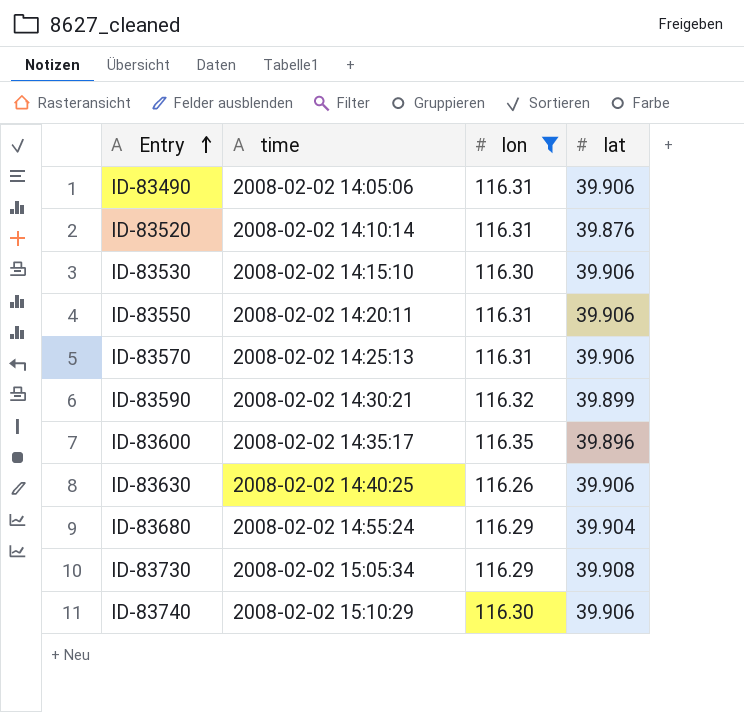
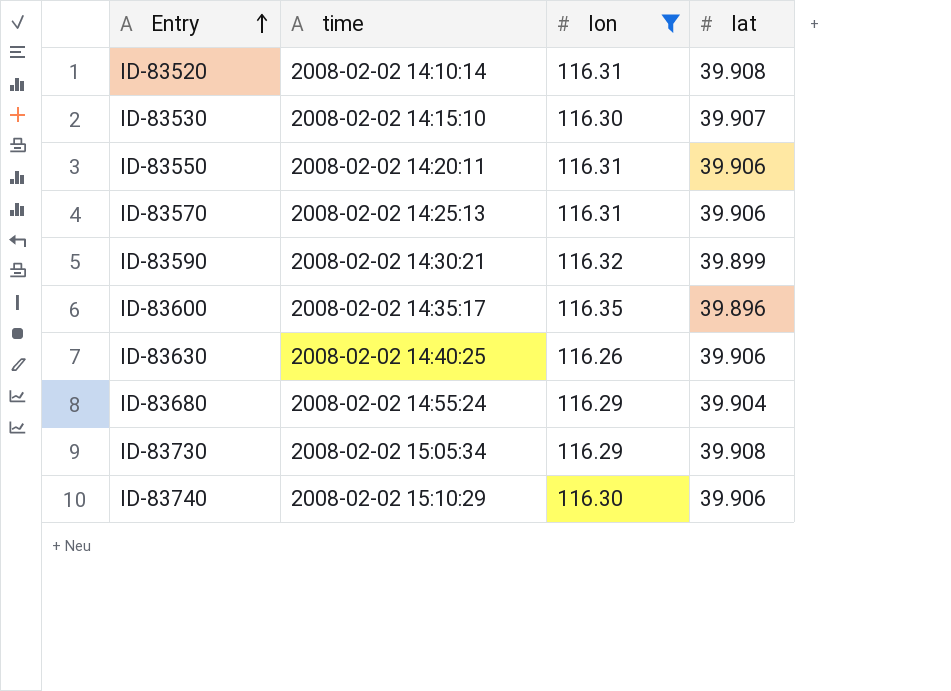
row ID-83490: 2008-02-02 14:05:06 | 116.31 | 39.906 -> none
ID-83520 | lat: 39.876 -> 39.908
ID-83530 | lat: 39.906 -> 39.907

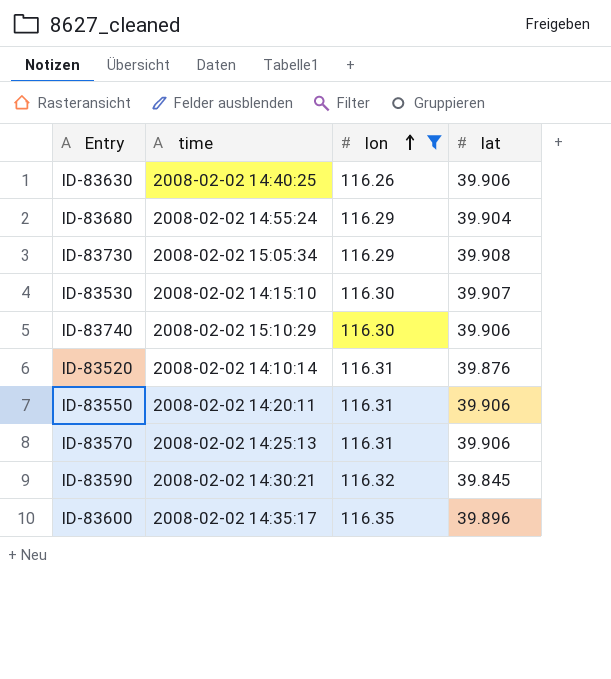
row order: Entry ascending -> lon ascending
ID-83520 | lat: 39.908 -> 39.876
ID-83590 | lat: 39.899 -> 39.845

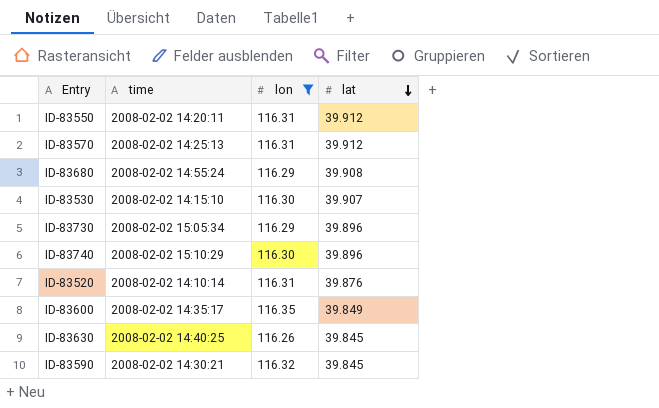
row order: lon ascending -> lat descending
ID-83550 | lat: 39.906 -> 39.912
ID-83570 | lat: 39.906 -> 39.912
ID-83680 | lat: 39.904 -> 39.908
ID-83730 | lat: 39.908 -> 39.896
ID-83740 | lat: 39.906 -> 39.896
ID-83600 | lat: 39.896 -> 39.849
ID-83630 | lat: 39.906 -> 39.845

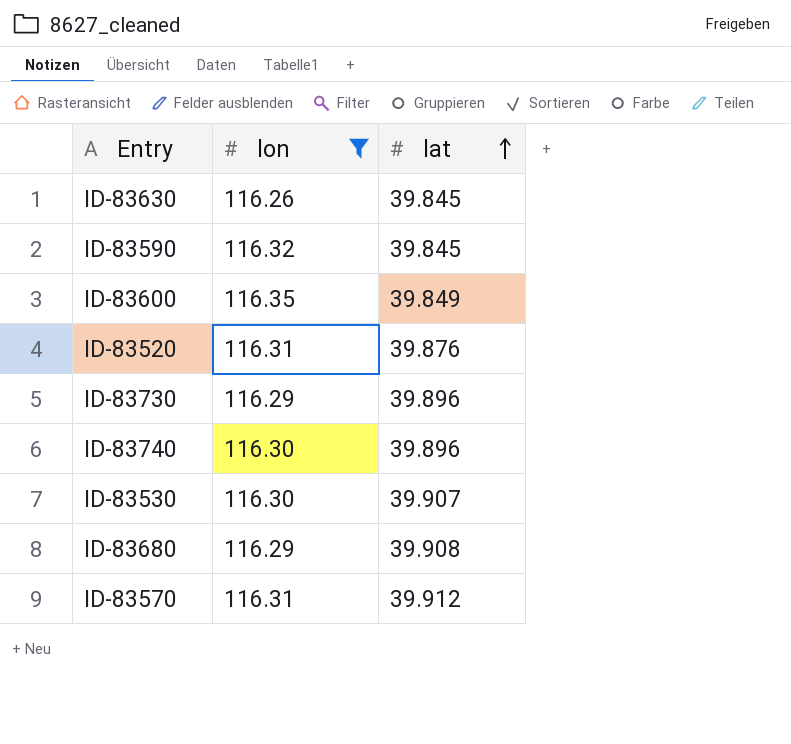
row order: lat descending -> lat ascending
column time | position: 2 -> none
row ID-83550: 2008-02-02 14:20:11 | 116.31 | 39.912 -> none

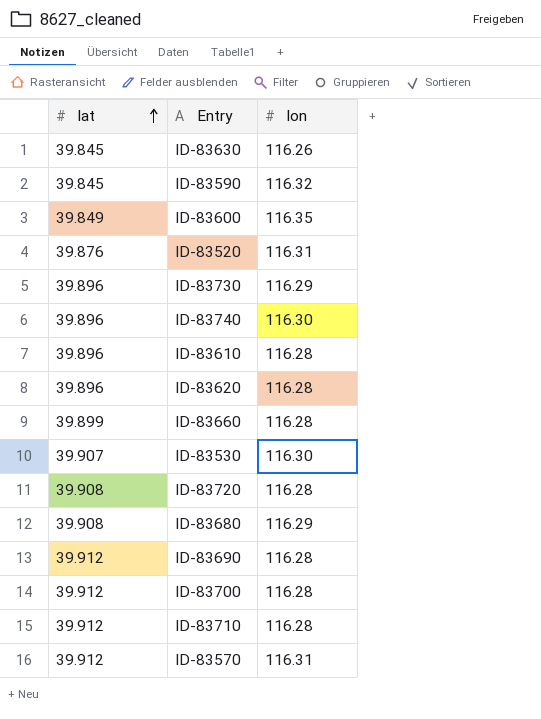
filter: lon != 116.28 -> none
column lat | position: 3 -> 1

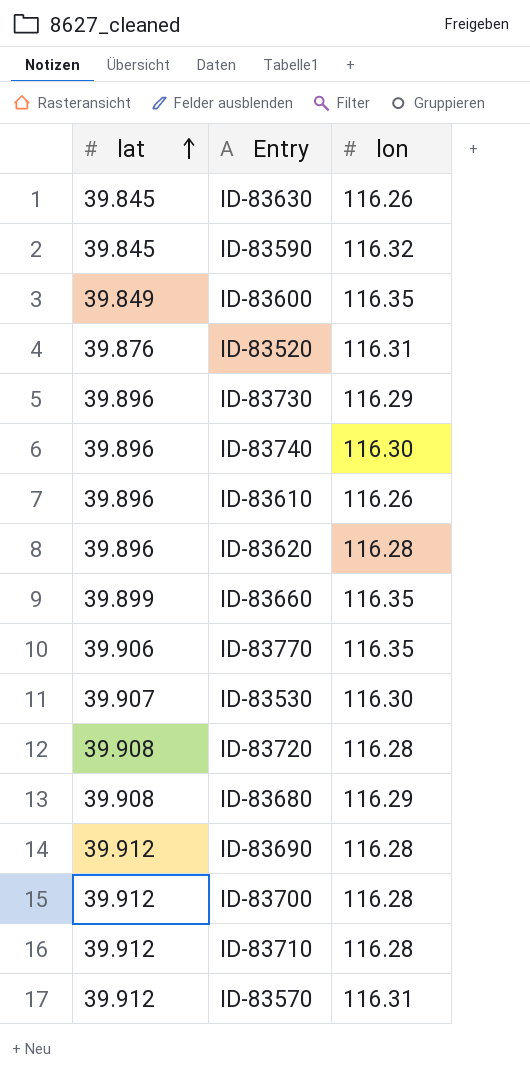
ID-83610 | lon: 116.28 -> 116.26
ID-83660 | lon: 116.28 -> 116.35
row ID-83770: none -> 39.906 | 116.35

